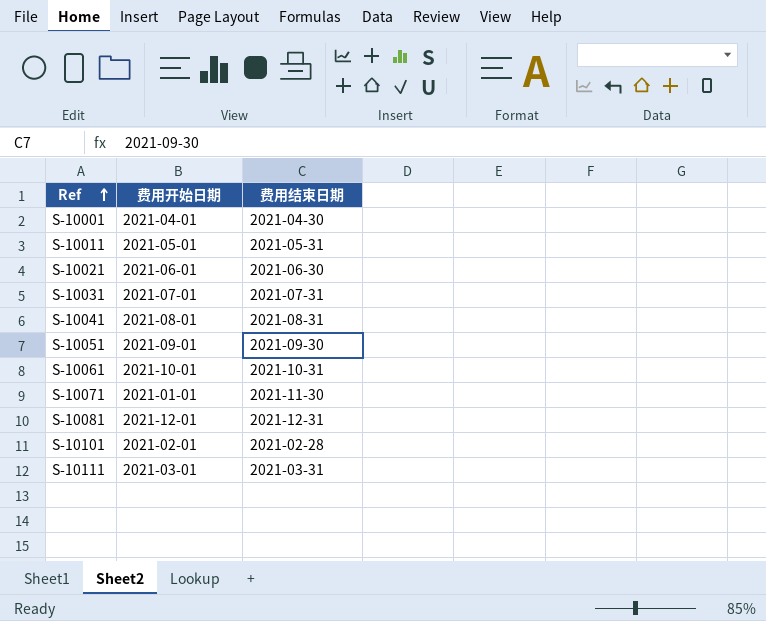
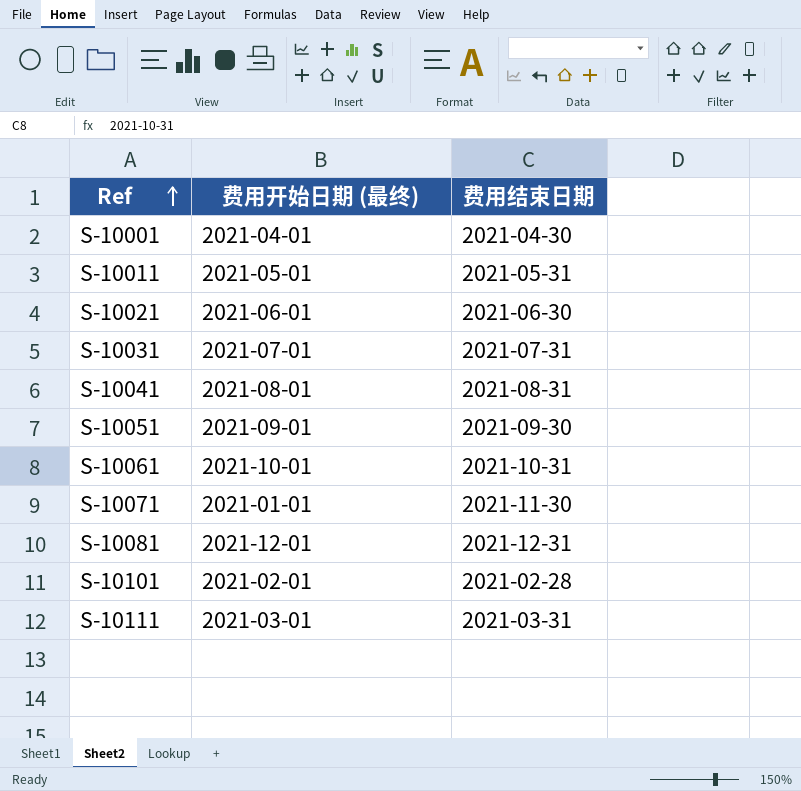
column name: 费用开始日期 -> 费用开始日期 (最终)

